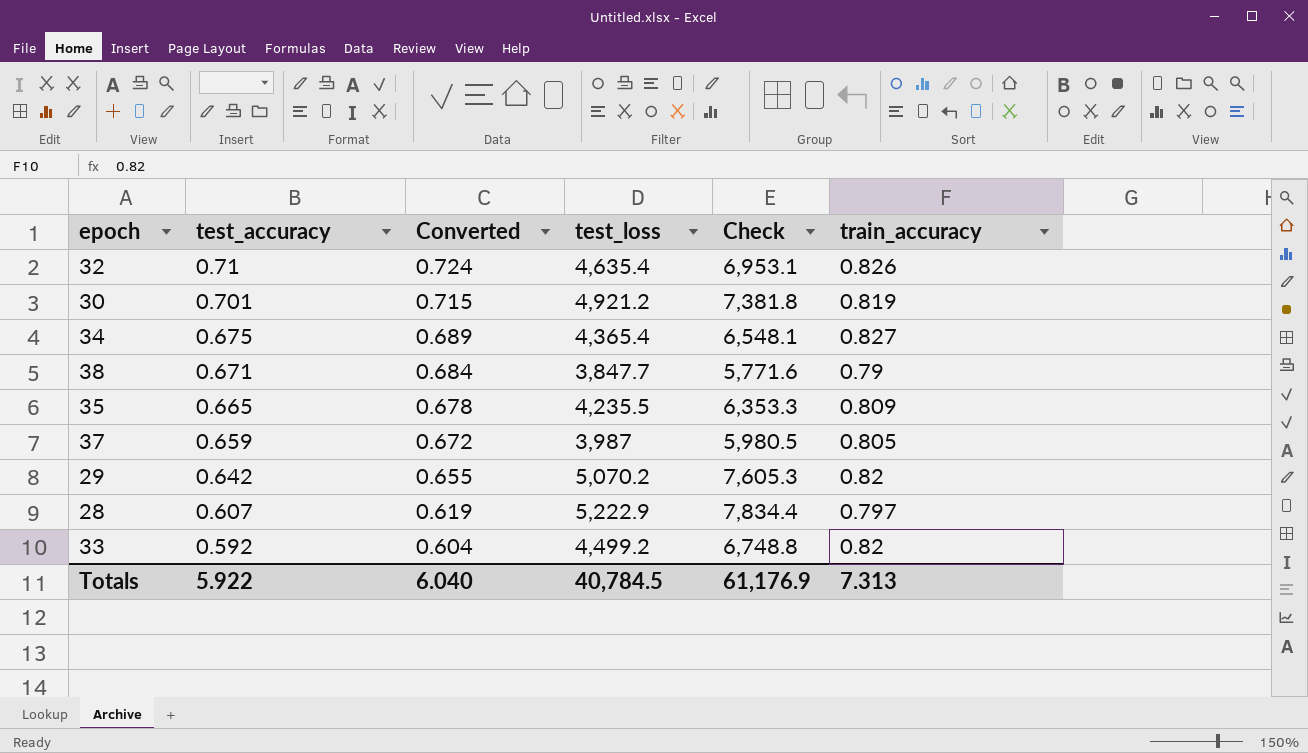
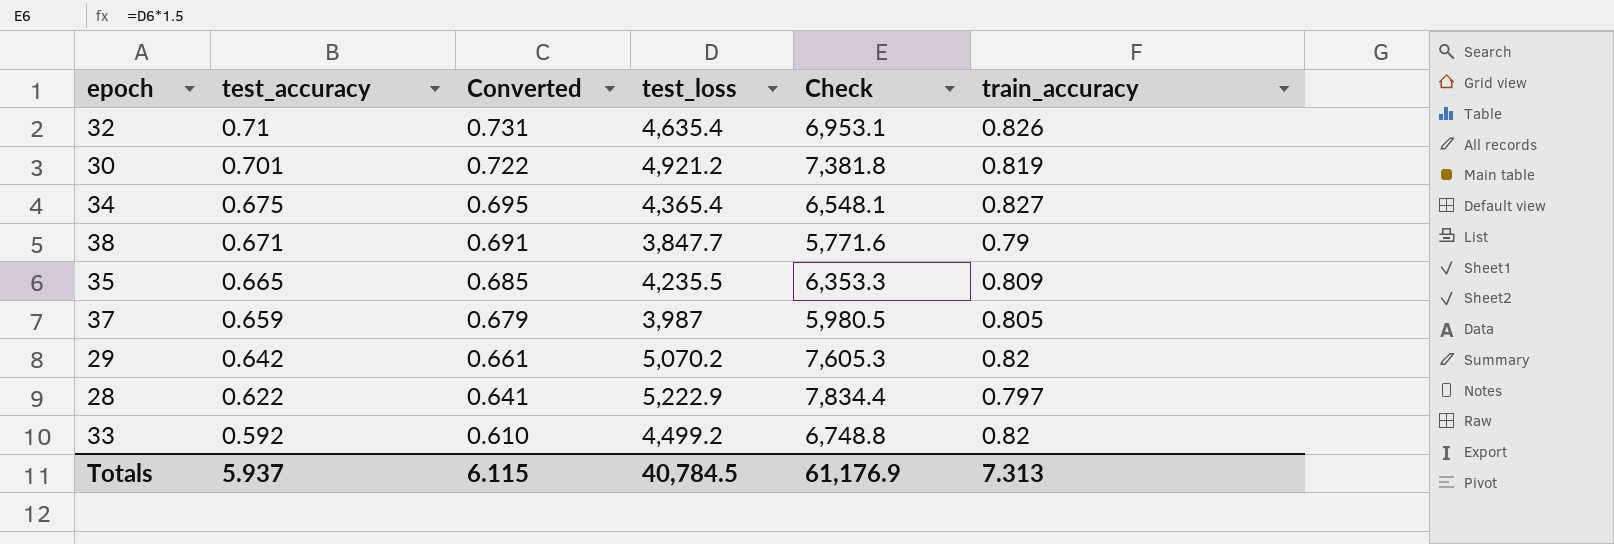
column Converted | formula: [test_accuracy] * 1.02 -> [test_accuracy] * 1.03
28 | test_accuracy: 0.607 -> 0.622
Totals | test_accuracy: 5.922 -> 5.937
Totals | Converted: 6.040 -> 6.115

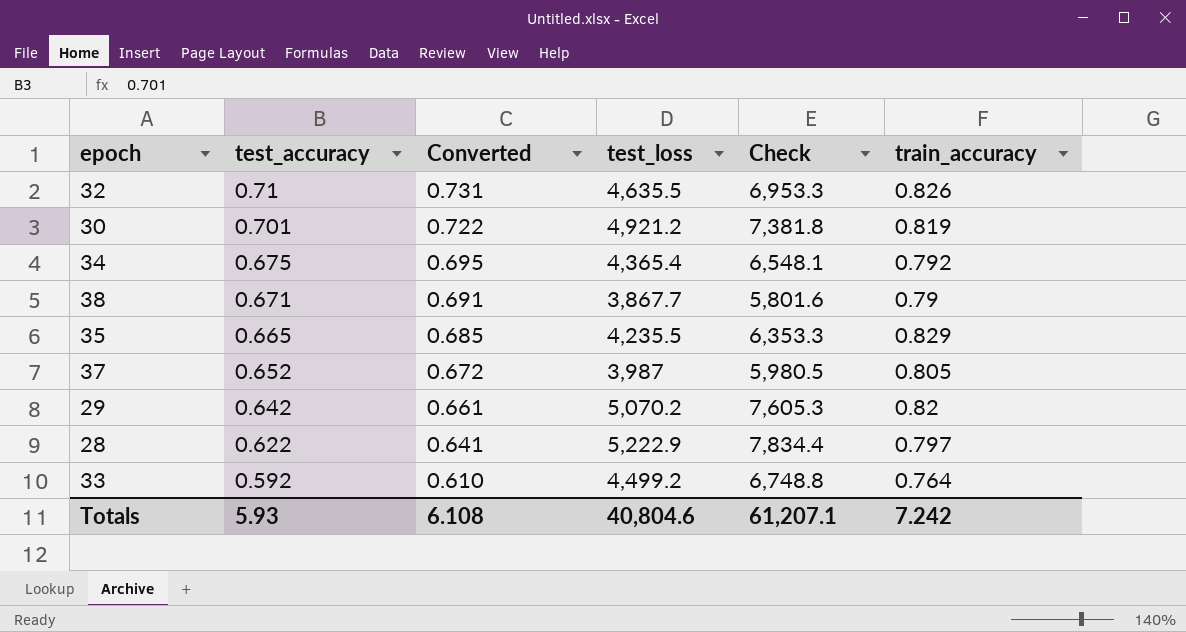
32 | test_loss: 4,635.4 -> 4,635.5
32 | Check: 6,953.1 -> 6,953.3
34 | train_accuracy: 0.827 -> 0.792
38 | test_loss: 3,847.7 -> 3,867.7
38 | Check: 5,771.6 -> 5,801.6
35 | train_accuracy: 0.809 -> 0.829
37 | test_accuracy: 0.659 -> 0.652
37 | Converted: 0.679 -> 0.672
33 | train_accuracy: 0.82 -> 0.764
Totals | test_accuracy: 5.937 -> 5.93
Totals | Converted: 6.115 -> 6.108
Totals | test_loss: 40,784.5 -> 40,804.6
Totals | Check: 61,176.9 -> 61,207.1
Totals | train_accuracy: 7.313 -> 7.242

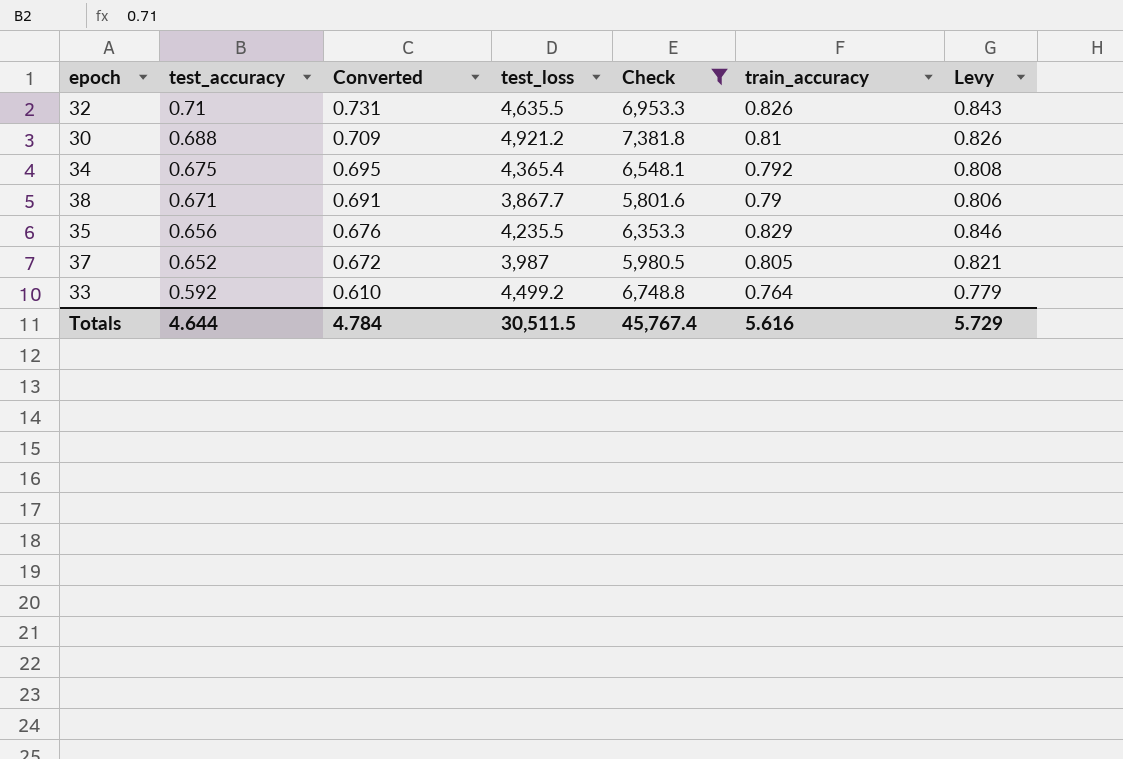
filter: none -> Check <= 7,381.8
column Levy | formula: none -> [train_accuracy] * 1.02
30 | test_accuracy: 0.701 -> 0.688
30 | Converted: 0.722 -> 0.709
30 | train_accuracy: 0.819 -> 0.81
35 | test_accuracy: 0.665 -> 0.656
35 | Converted: 0.685 -> 0.676
Totals | test_accuracy: 5.93 -> 4.644
Totals | Converted: 6.108 -> 4.784
Totals | test_loss: 40,804.6 -> 30,511.5
Totals | Check: 61,207.1 -> 45,767.4
Totals | train_accuracy: 7.242 -> 5.616

